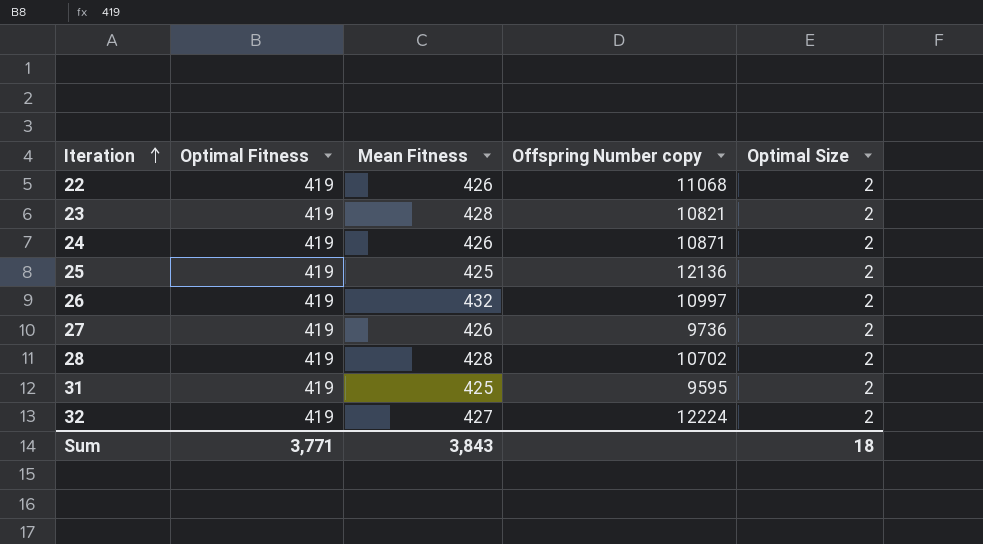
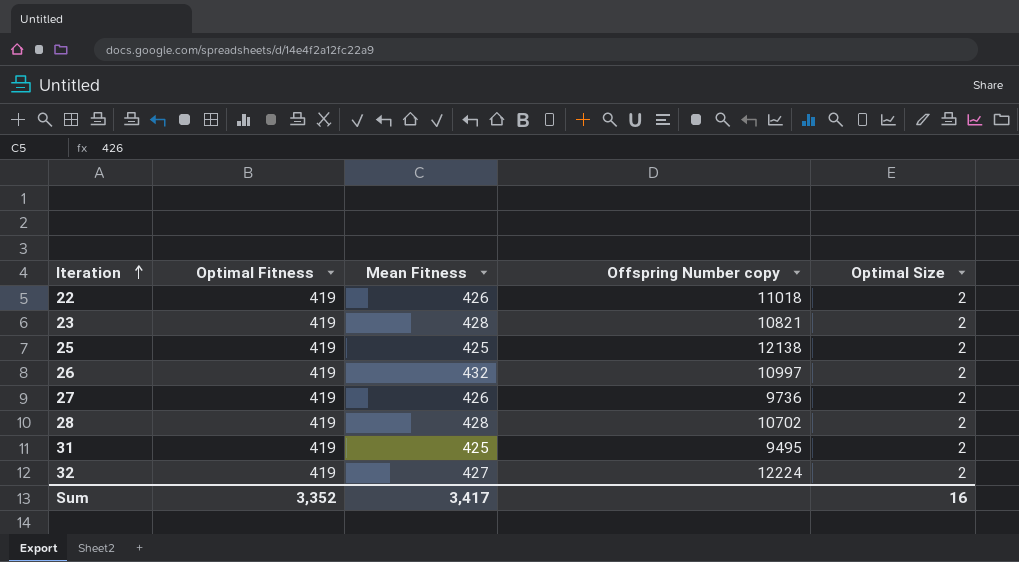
row 24: 419 | 426 | 10871 | 2 -> none
22 | Offspring Number copy: 11068 -> 11018
25 | Offspring Number copy: 12136 -> 12138
31 | Offspring Number copy: 9595 -> 9495
Sum | Optimal Fitness: 3,771 -> 3,352
Sum | Mean Fitness: 3,843 -> 3,417
Sum | Optimal Size: 18 -> 16

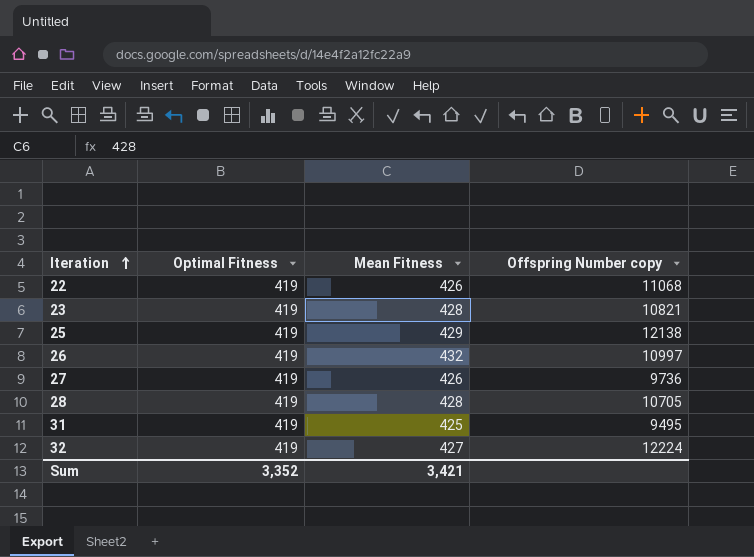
column Optimal Size | position: 5 -> none
22 | Offspring Number copy: 11018 -> 11068
25 | Mean Fitness: 425 -> 429
28 | Offspring Number copy: 10702 -> 10705
Sum | Mean Fitness: 3,417 -> 3,421

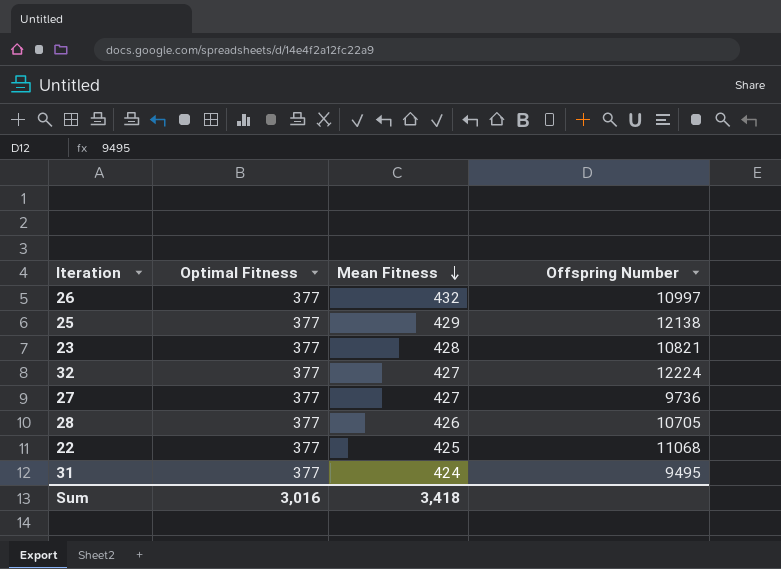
row order: Iteration ascending -> Mean Fitness descending
column name: Offspring Number copy -> Offspring Number
26 | Optimal Fitness: 419 -> 377
25 | Optimal Fitness: 419 -> 377
23 | Optimal Fitness: 419 -> 377
32 | Optimal Fitness: 419 -> 377
27 | Optimal Fitness: 419 -> 377
27 | Mean Fitness: 426 -> 427
28 | Optimal Fitness: 419 -> 377
28 | Mean Fitness: 428 -> 426
22 | Optimal Fitness: 419 -> 377
22 | Mean Fitness: 426 -> 425
31 | Optimal Fitness: 419 -> 377
31 | Mean Fitness: 425 -> 424
Sum | Optimal Fitness: 3,352 -> 3,016
Sum | Mean Fitness: 3,421 -> 3,418

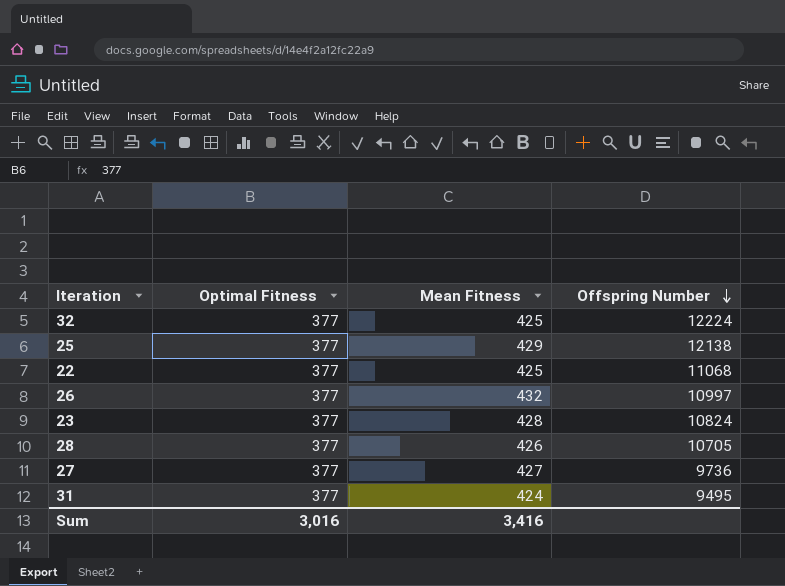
row order: Mean Fitness descending -> Offspring Number descending
32 | Mean Fitness: 427 -> 425
23 | Offspring Number: 10821 -> 10824
Sum | Mean Fitness: 3,418 -> 3,416

